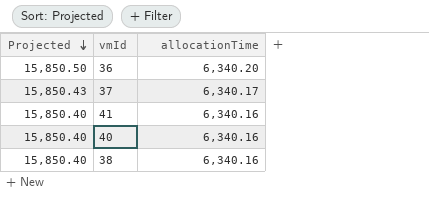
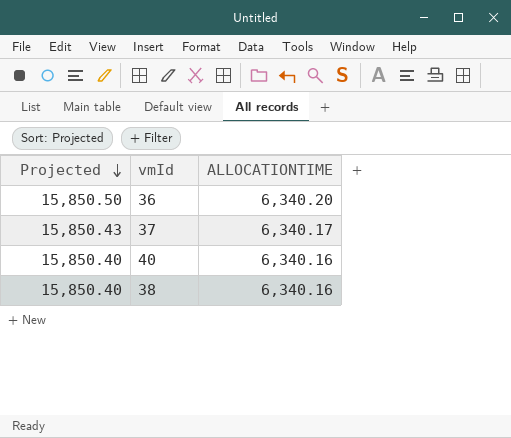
column name: allocationTime -> ALLOCATIONTIME
row 41: 15,850.40 | 6,340.16 -> none

